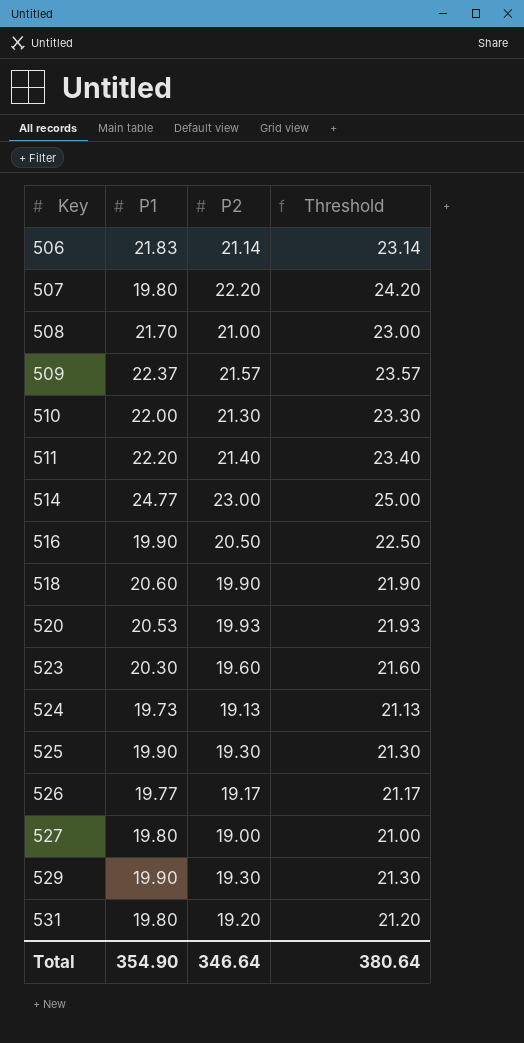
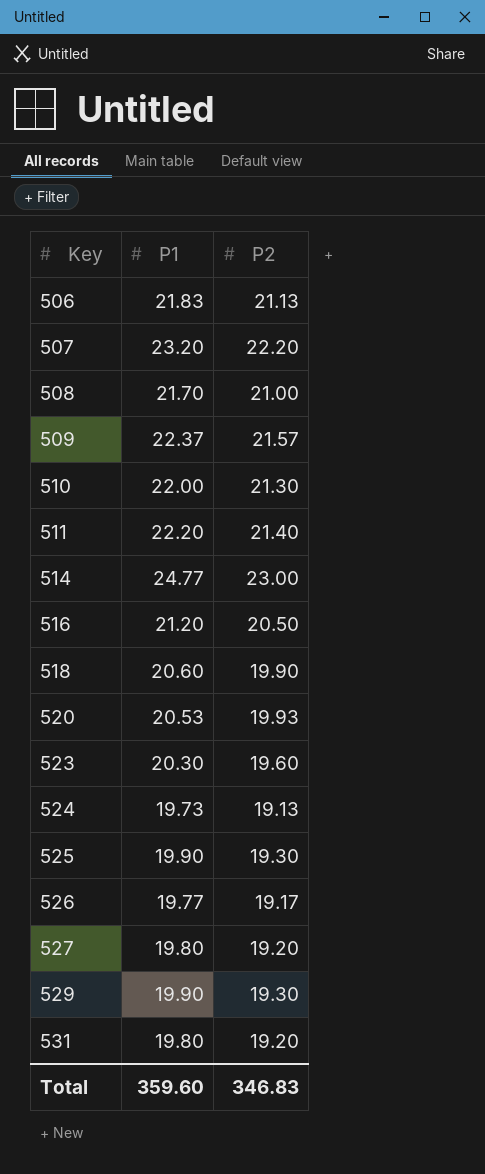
column Threshold | formula: [P2] + 2 -> none
506 | P2: 21.14 -> 21.13
507 | P1: 19.80 -> 23.20
516 | P1: 19.90 -> 21.20
527 | P2: 19.00 -> 19.20
Total | P1: 354.90 -> 359.60
Total | P2: 346.64 -> 346.83

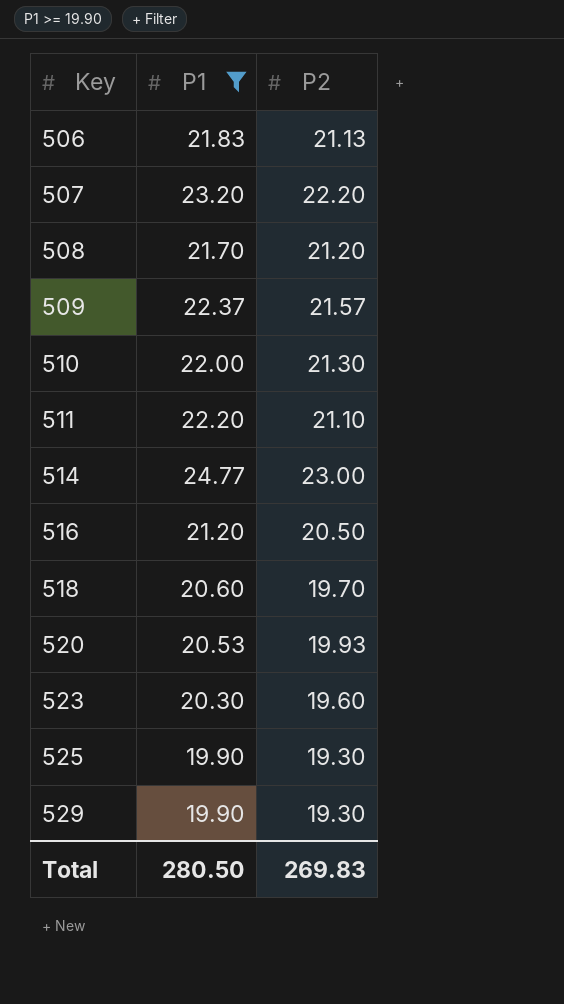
filter: none -> P1 >= 19.90
508 | P2: 21.00 -> 21.20
511 | P2: 21.40 -> 21.10
518 | P2: 19.90 -> 19.70
Total | P1: 359.60 -> 280.50
Total | P2: 346.83 -> 269.83

